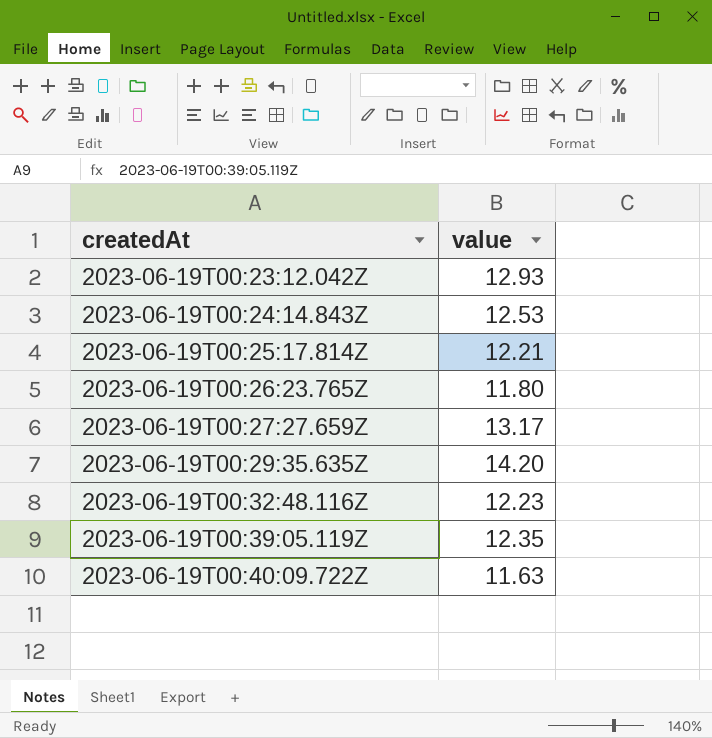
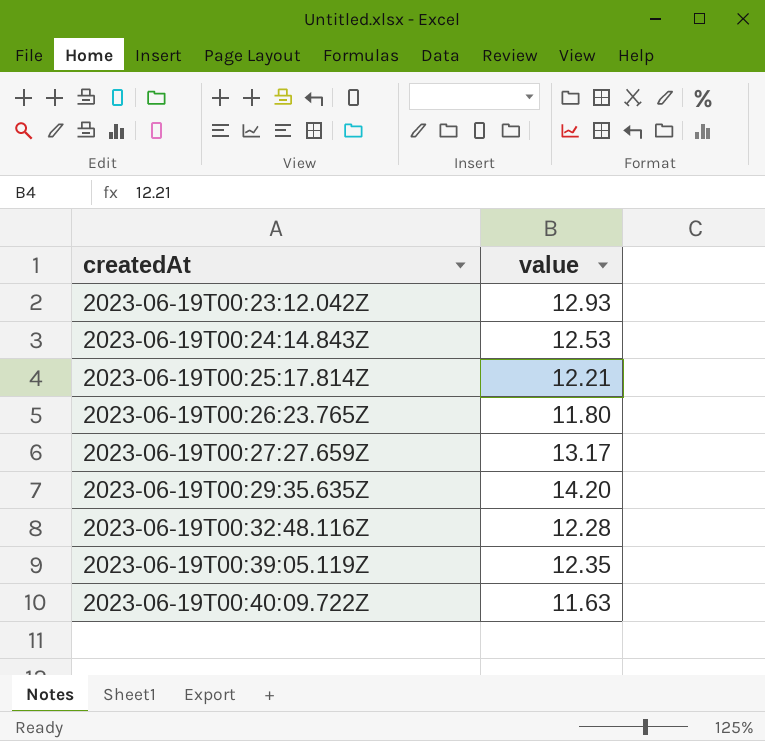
2023-06-19T00:32:48.116Z | value: 12.23 -> 12.28

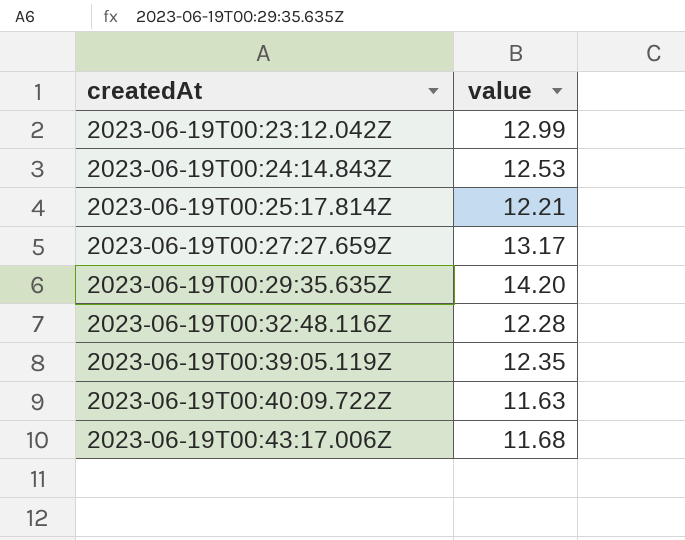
row 2023-06-19T00:26:23.765Z: 11.80 -> none
2023-06-19T00:23:12.042Z | value: 12.93 -> 12.99
row 2023-06-19T00:43:17.006Z: none -> 11.68

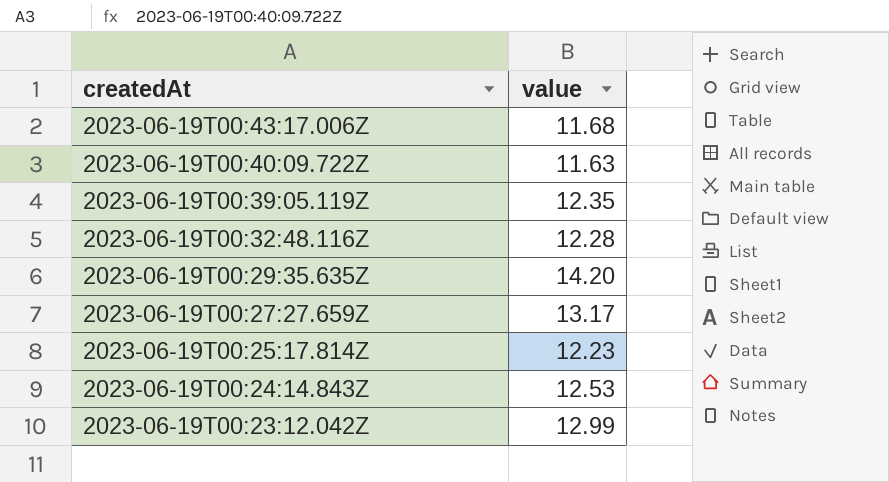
row order: createdAt ascending -> createdAt descending
2023-06-19T00:25:17.814Z | value: 12.21 -> 12.23

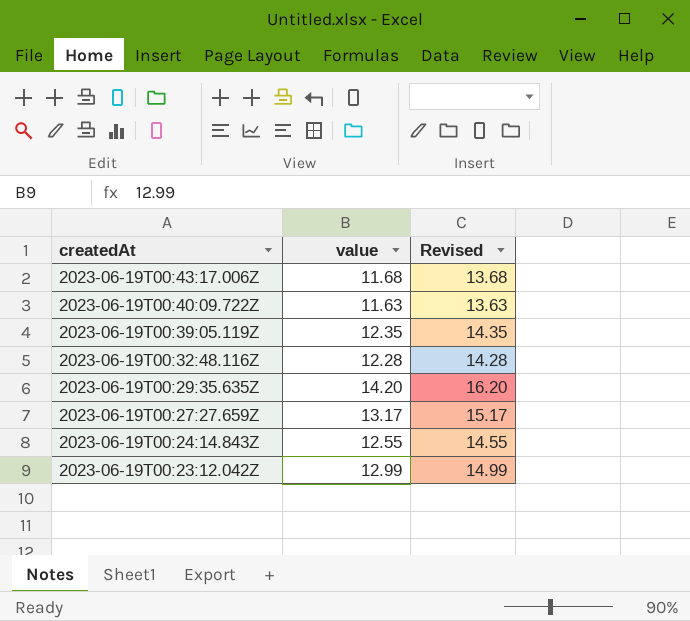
column Revised | formula: none -> [value] + 2
row 2023-06-19T00:25:17.814Z: 12.23 -> none
2023-06-19T00:24:14.843Z | value: 12.53 -> 12.55

